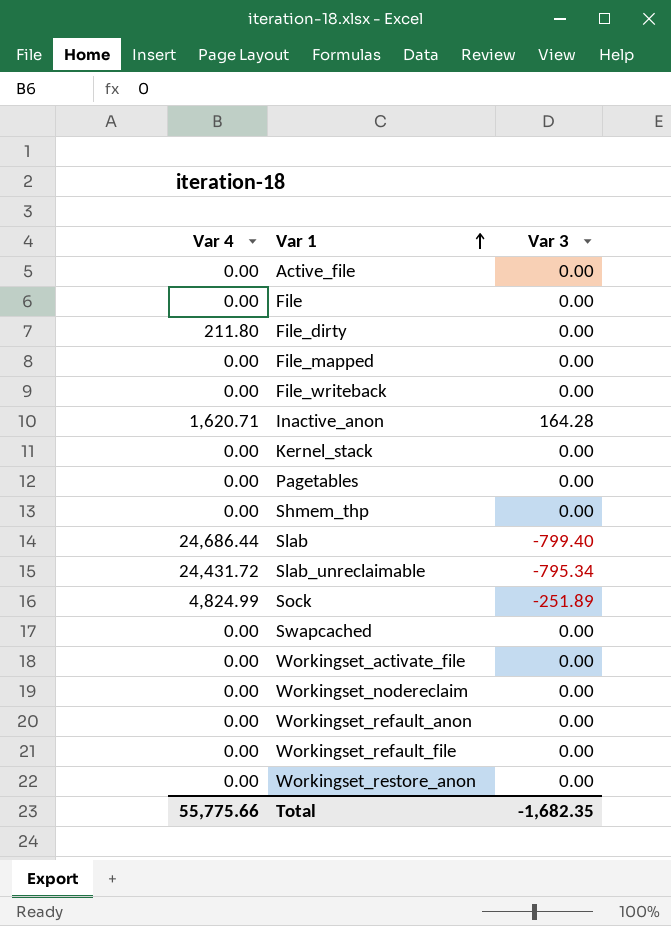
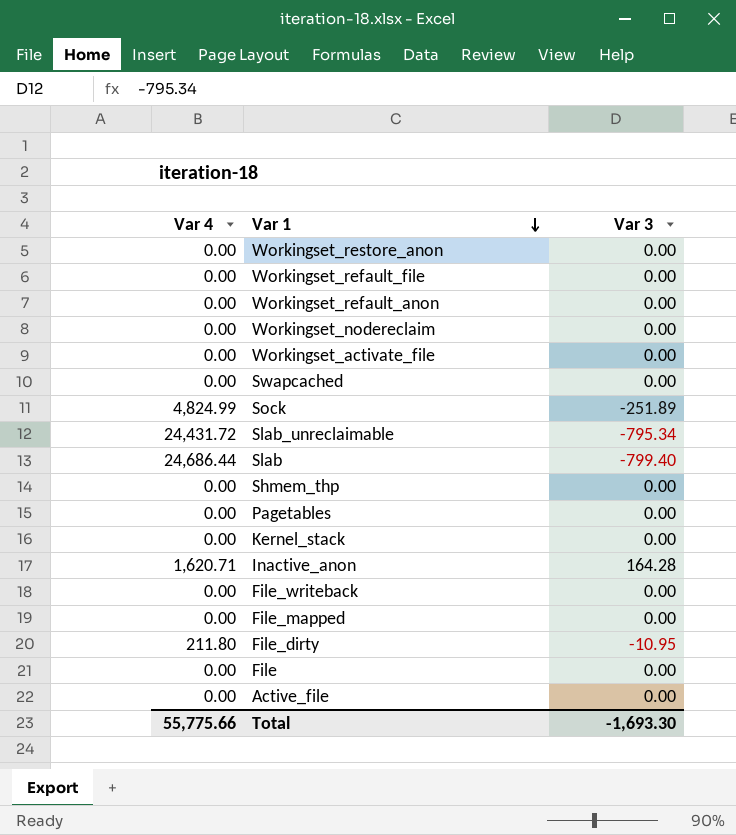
row order: Var 1 ascending -> Var 1 descending
File_dirty | Var 3: 0.00 -> -10.95
Total | Var 3: -1,682.35 -> -1,693.30

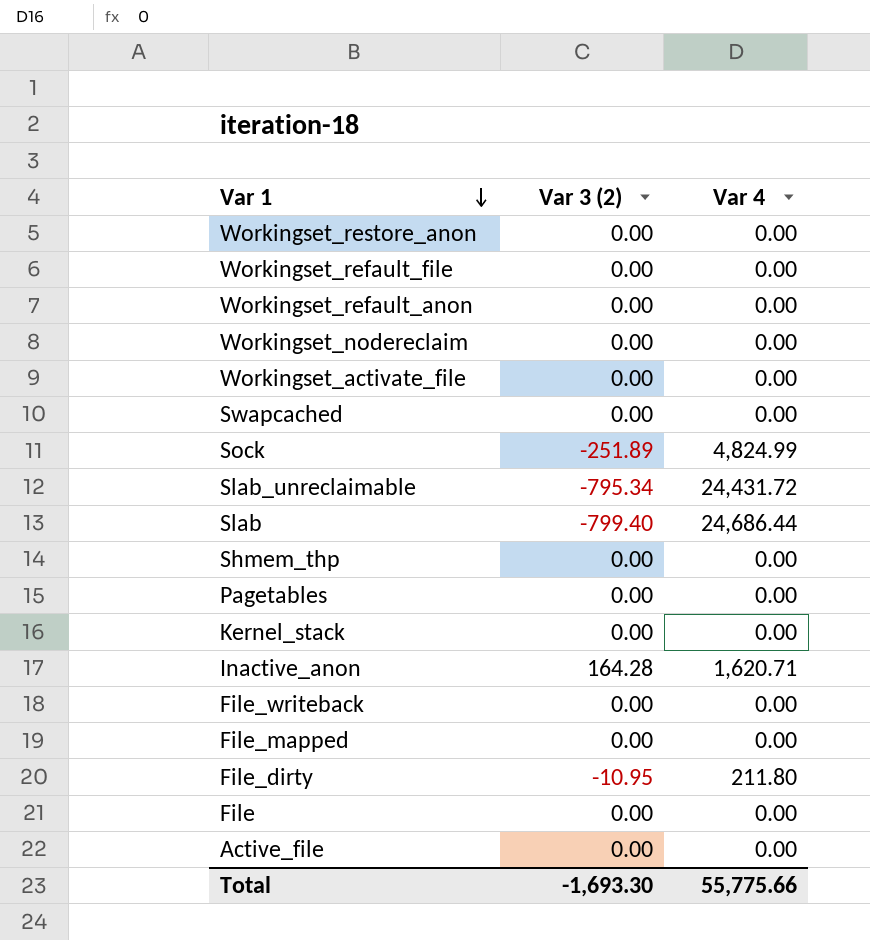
column name: Var 3 -> Var 3 (2)
column Var 4 | position: 1 -> 3

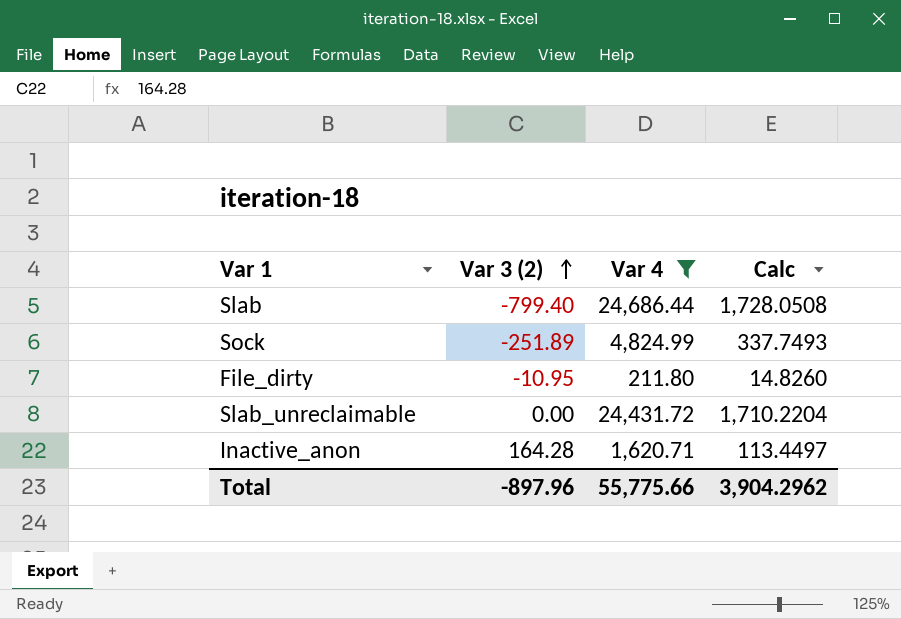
filter: none -> Var 4 != 0.00
row order: Var 1 descending -> Var 3 (2) ascending
column Calc | formula: none -> [Var 4] * 0.07
Slab_unreclaimable | Var 3 (2): -795.34 -> 0.00
Total | Var 3 (2): -1,693.30 -> -897.96

